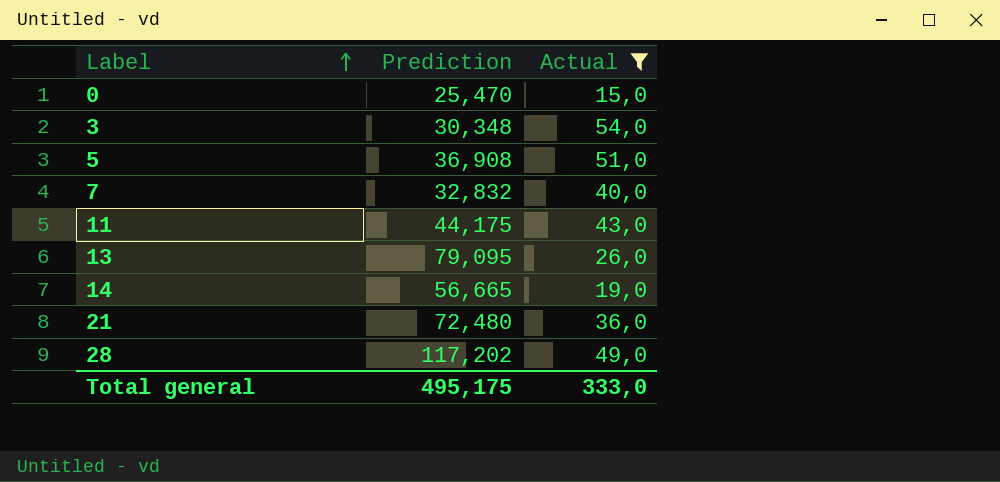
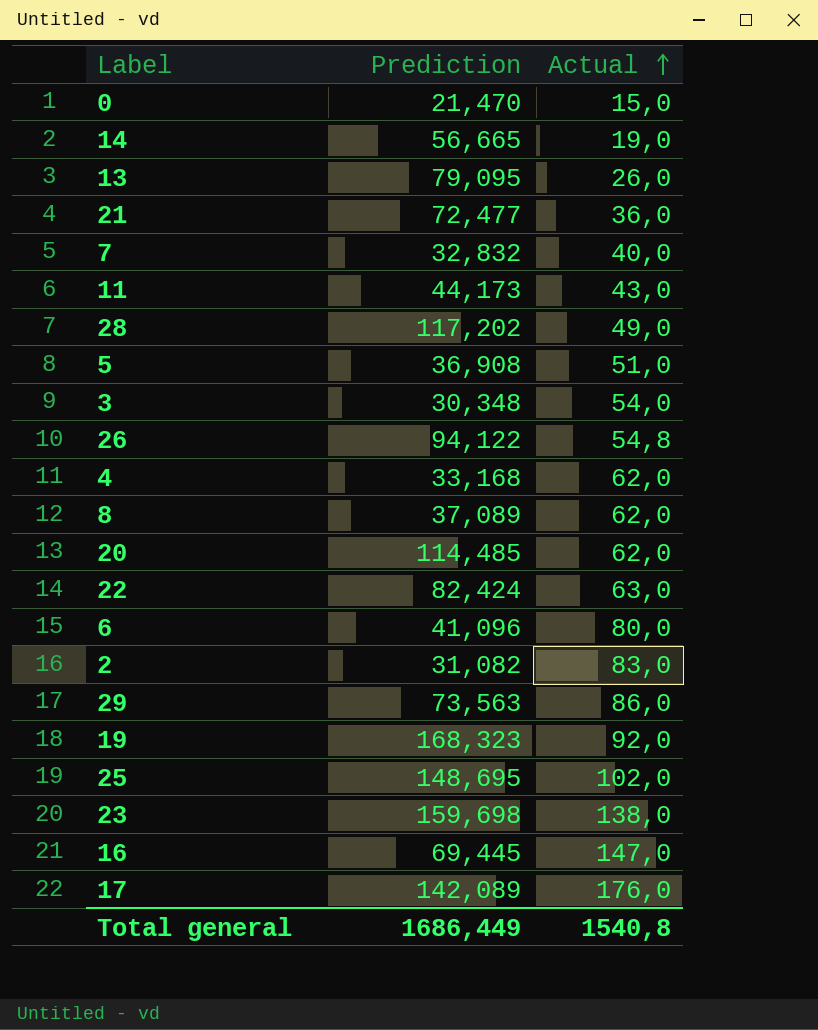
filter: Actual <= 54,0 -> none
row order: Label ascending -> Actual ascending
0 | Prediction: 25,470 -> 21,470
21 | Prediction: 72,480 -> 72,477
11 | Prediction: 44,175 -> 44,173
Total general | Prediction: 495,175 -> 1686,449
Total general | Actual: 333,0 -> 1540,8

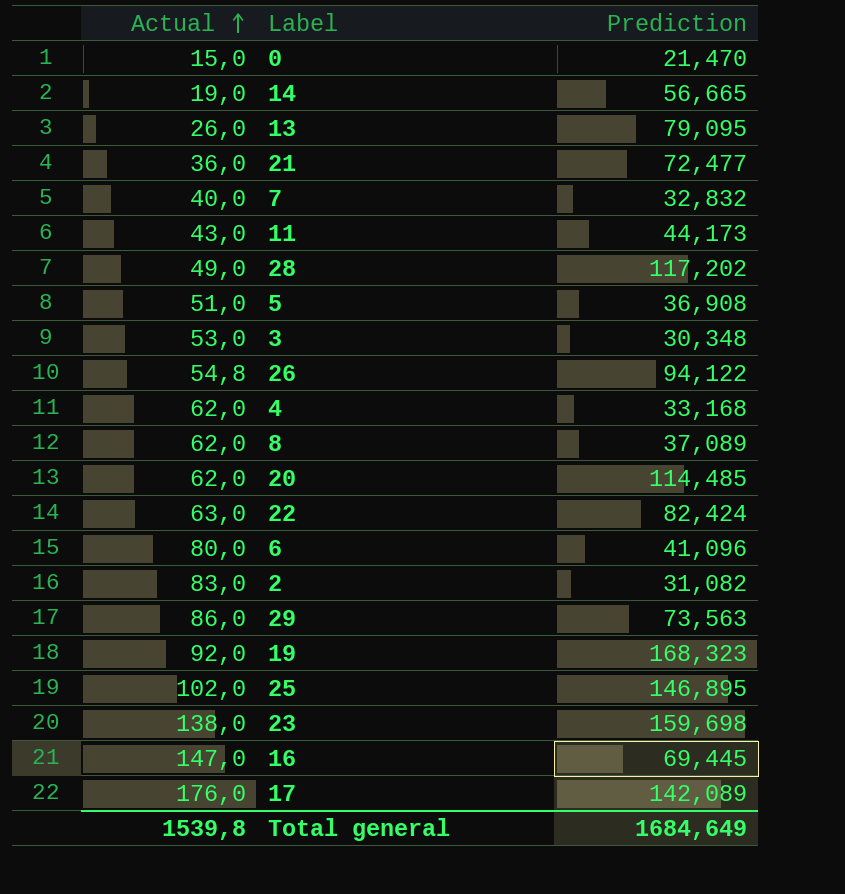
column Actual | position: 3 -> 1
3 | Actual: 54,0 -> 53,0
25 | Prediction: 148,695 -> 146,895
Total general | Actual: 1540,8 -> 1539,8
Total general | Prediction: 1686,449 -> 1684,649

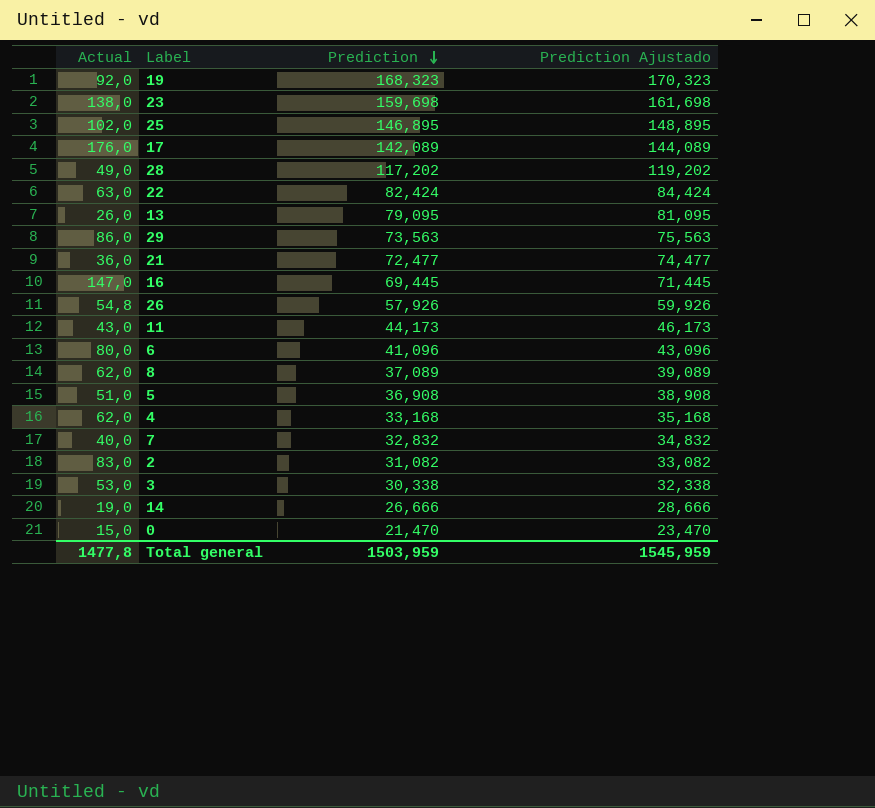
row order: Actual ascending -> Prediction descending
column Prediction Ajustado | formula: none -> [Prediction] + 2
row 20: 62,0 | 114,485 -> none
26 | Prediction: 94,122 -> 57,926
3 | Prediction: 30,348 -> 30,338
14 | Prediction: 56,665 -> 26,666
Total general | Actual: 1539,8 -> 1477,8
Total general | Prediction: 1684,649 -> 1503,959

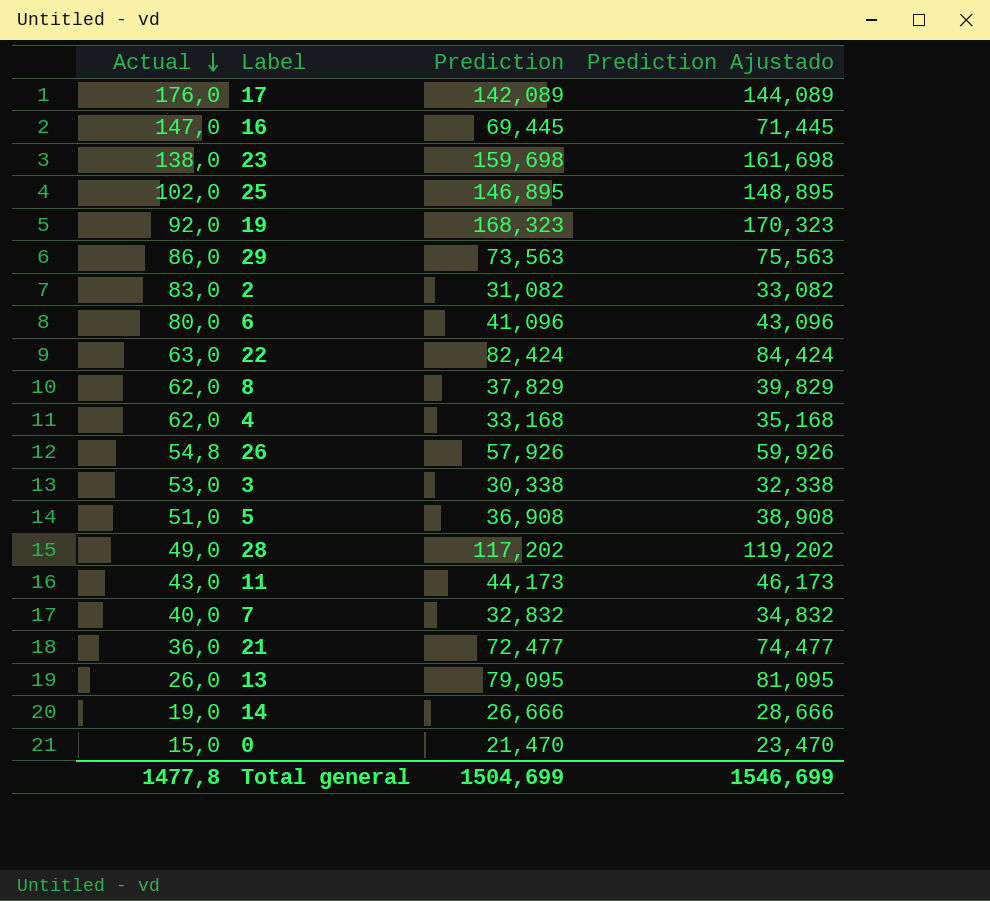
row order: Prediction descending -> Actual descending
8 | Prediction: 37,089 -> 37,829
8 | Prediction Ajustado: 39,089 -> 39,829
Total general | Prediction: 1503,959 -> 1504,699
Total general | Prediction Ajustado: 1545,959 -> 1546,699

